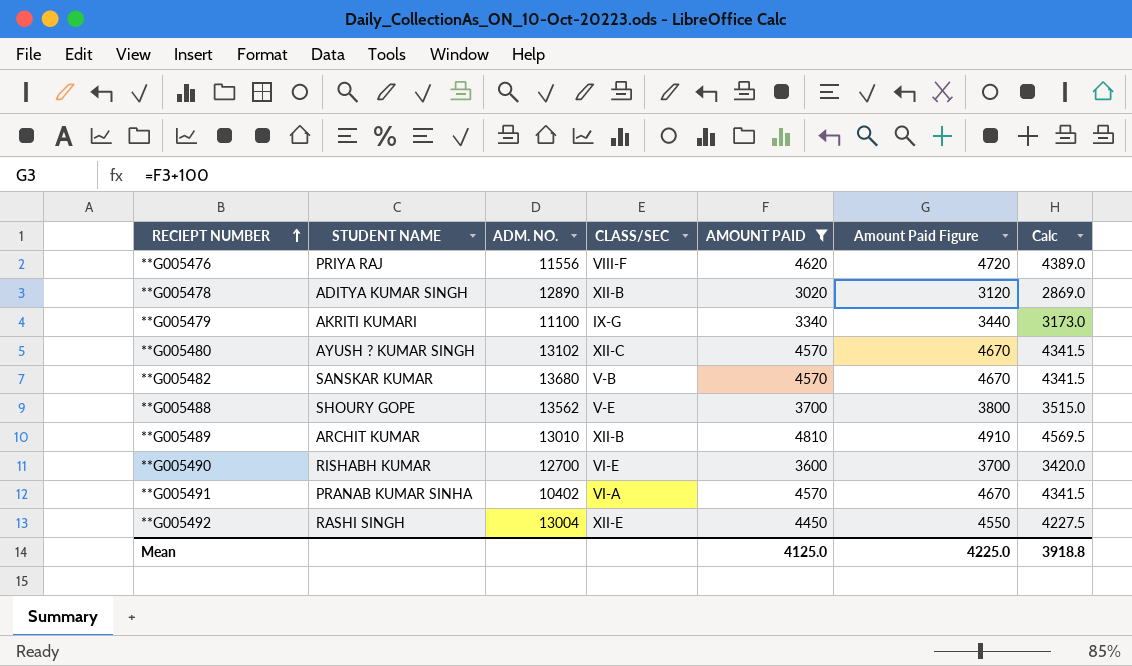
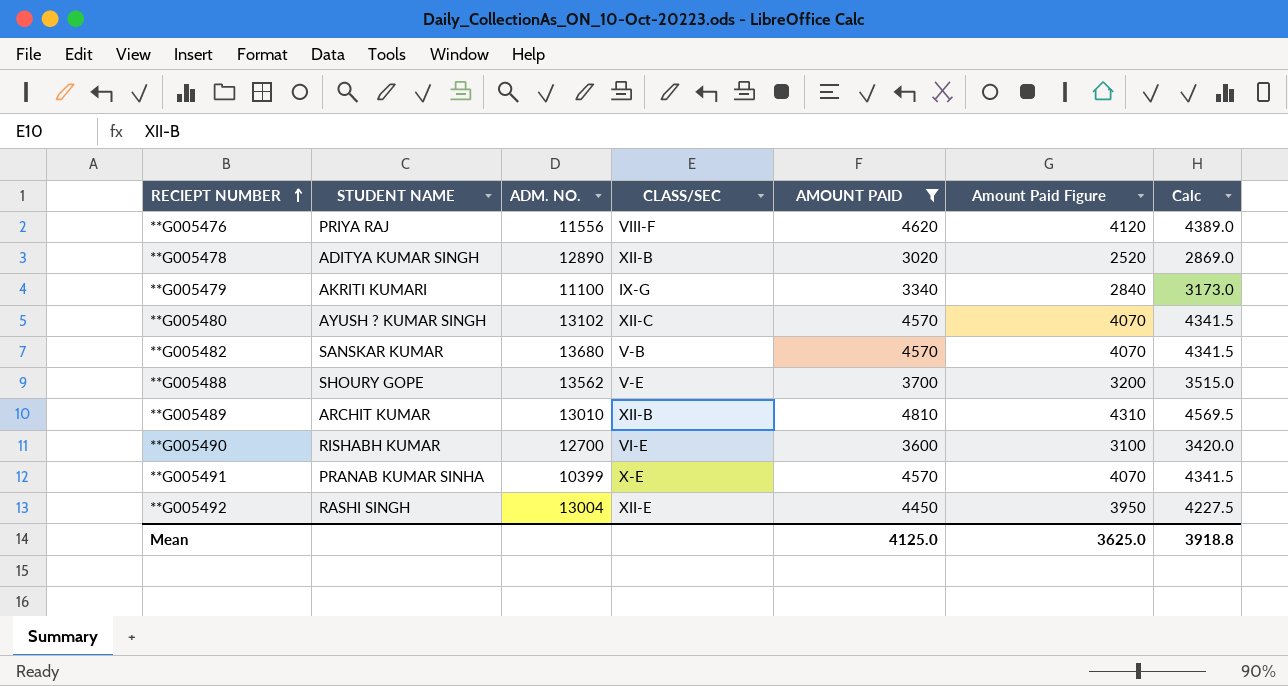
column Amount Paid Figure | formula: [AMOUNT PAID] + 100 -> [AMOUNT PAID] - 500
**G005491 | ADM. NO.: 10402 -> 10399
**G005491 | CLASS/SEC: VI-A -> X-E
Mean | Amount Paid Figure: 4225.0 -> 3625.0

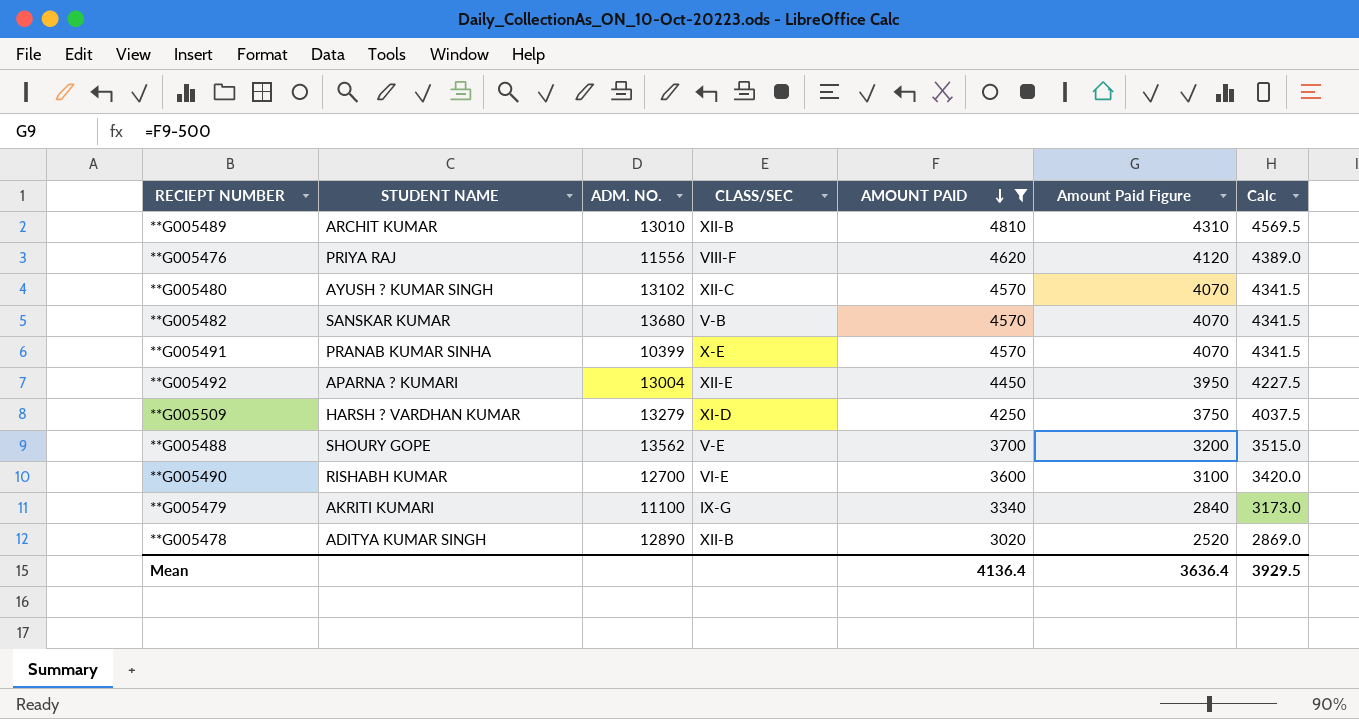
row order: RECIEPT NUMBER ascending -> AMOUNT PAID descending
**G005492 | STUDENT NAME: RASHI SINGH -> APARNA ? KUMARI
row **G005509: none -> HARSH ? VARDHAN KUMAR | 13279 | XI-D | 4250 | 3750 | 4037.5
Mean | AMOUNT PAID: 4125.0 -> 4136.4
Mean | Amount Paid Figure: 3625.0 -> 3636.4
Mean | Calc: 3918.8 -> 3929.5

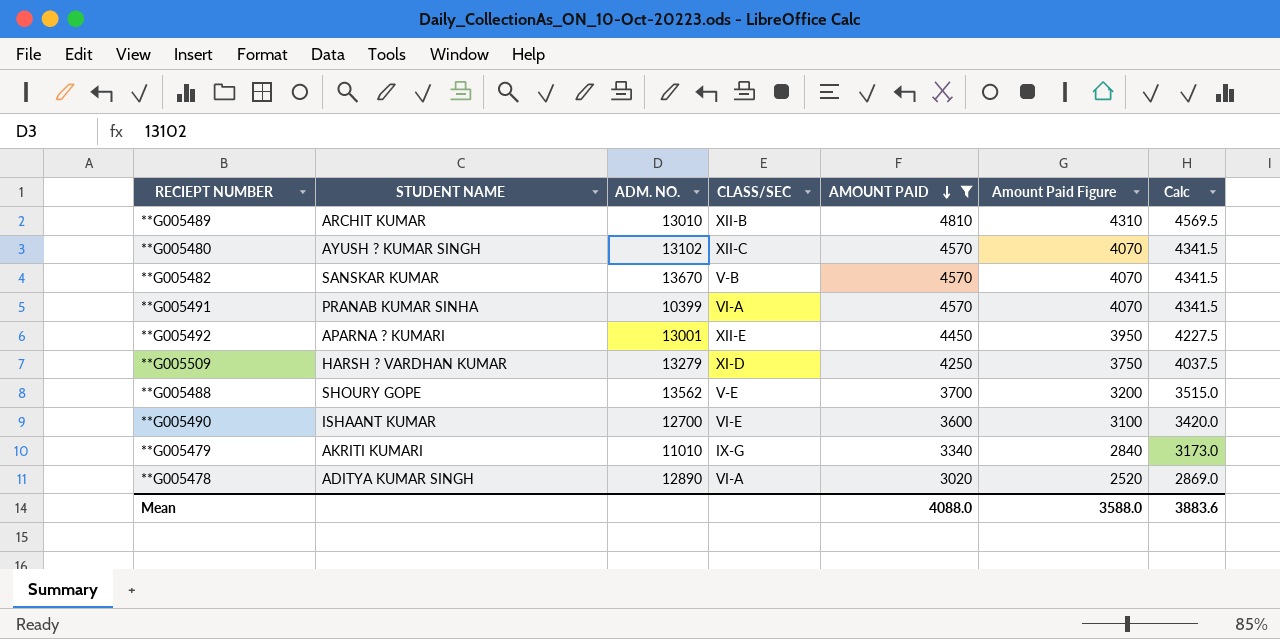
row **G005476: PRIYA RAJ | 11556 | VIII-F | 4620 | 4120 | 4389.0 -> none
**G005482 | ADM. NO.: 13680 -> 13670
**G005491 | CLASS/SEC: X-E -> VI-A
**G005492 | ADM. NO.: 13004 -> 13001
**G005490 | STUDENT NAME: RISHABH KUMAR -> ISHAANT KUMAR
**G005479 | ADM. NO.: 11100 -> 11010
**G005478 | CLASS/SEC: XII-B -> VI-A
Mean | AMOUNT PAID: 4136.4 -> 4088.0
Mean | Amount Paid Figure: 3636.4 -> 3588.0
Mean | Calc: 3929.5 -> 3883.6

